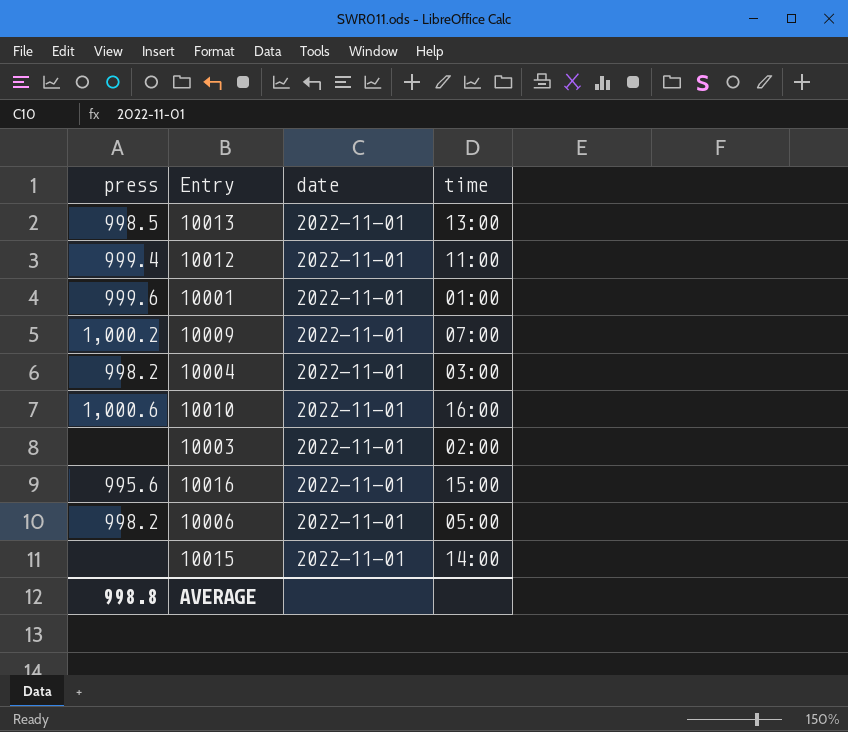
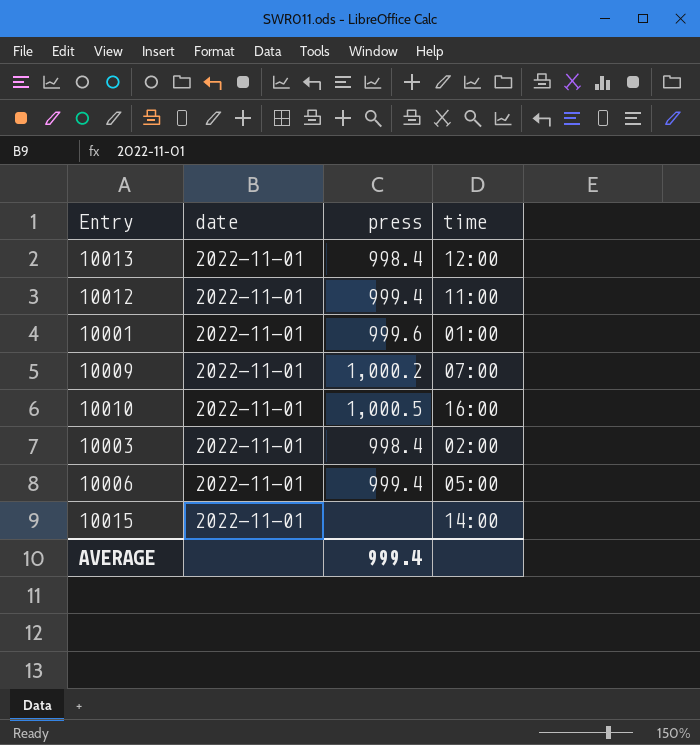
column press | position: 1 -> 3
row 10004: 998.2 | 2022-11-01 | 03:00 -> none
row 10016: 995.6 | 2022-11-01 | 15:00 -> none
10013 | press: 998.5 -> 998.4
10013 | time: 13:00 -> 12:00
10010 | press: 1,000.6 -> 1,000.5
10003 | press: none -> 998.4
10006 | press: 998.2 -> 999.4
AVERAGE | press: 998.8 -> 999.4

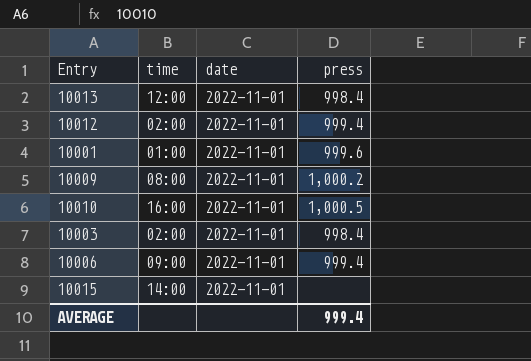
column time | position: 4 -> 2
10012 | time: 11:00 -> 02:00
10009 | time: 07:00 -> 08:00
10006 | time: 05:00 -> 09:00

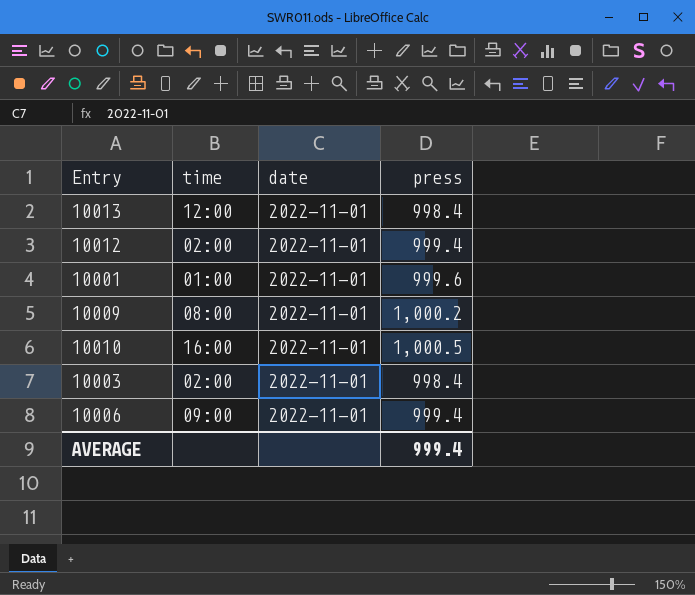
row 10015: 14:00 | 2022-11-01 | none -> none

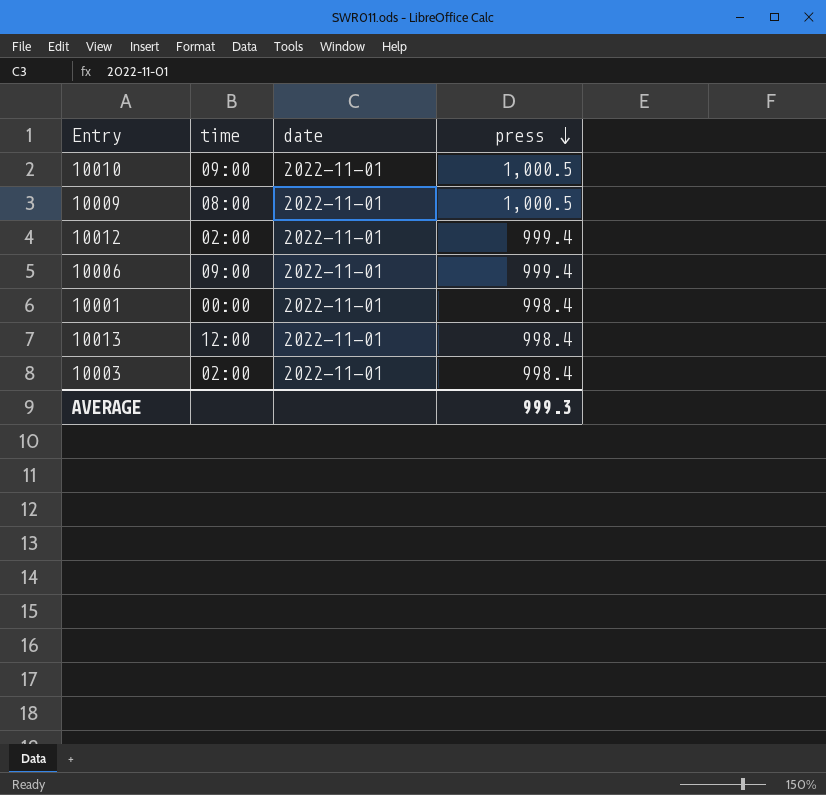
row order: none -> press descending
10010 | time: 16:00 -> 09:00
10009 | press: 1,000.2 -> 1,000.5
10001 | time: 01:00 -> 00:00
10001 | press: 999.6 -> 998.4
AVERAGE | press: 999.4 -> 999.3

